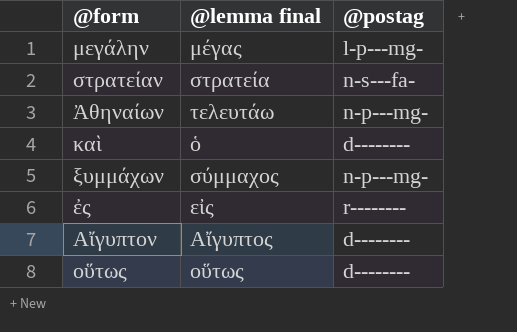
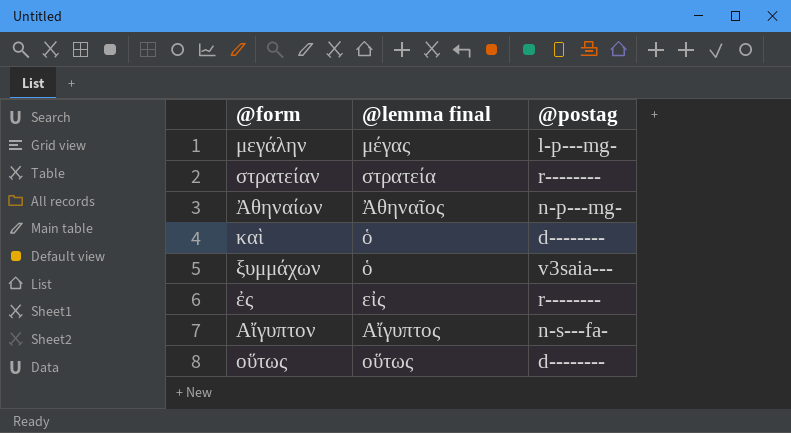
στρατείαν | @postag: n-s---fa- -> r--------
Ἀθηναίων | @lemma final: τελευτάω -> Ἀθηναῖος
ξυμμάχων | @lemma final: σύμμαχος -> ὁ
ξυμμάχων | @postag: n-p---mg- -> v3saia---
Αἴγυπτον | @postag: d-------- -> n-s---fa-

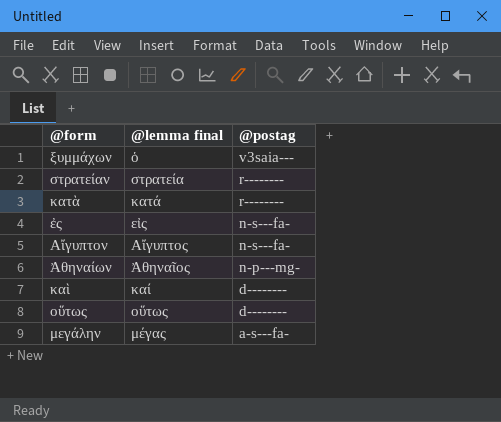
row order: none -> @postag descending
row κατὰ: none -> κατά | r--------
ἐς | @postag: r-------- -> n-s---fa-
καὶ | @lemma final: ὁ -> καί
μεγάλην | @postag: l-p---mg- -> a-s---fa-

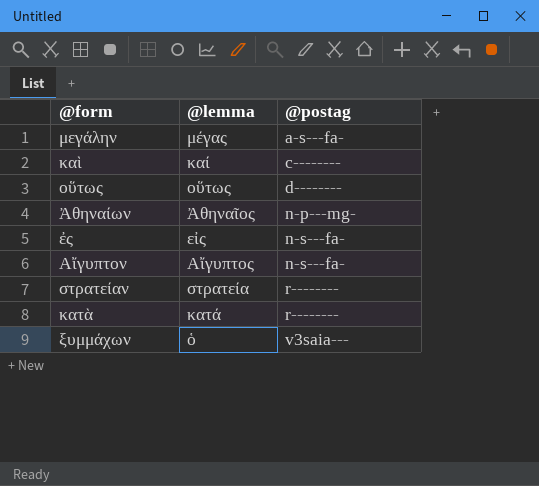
row order: @postag descending -> @postag ascending
column name: @lemma final -> @lemma
καὶ | @postag: d-------- -> c--------

